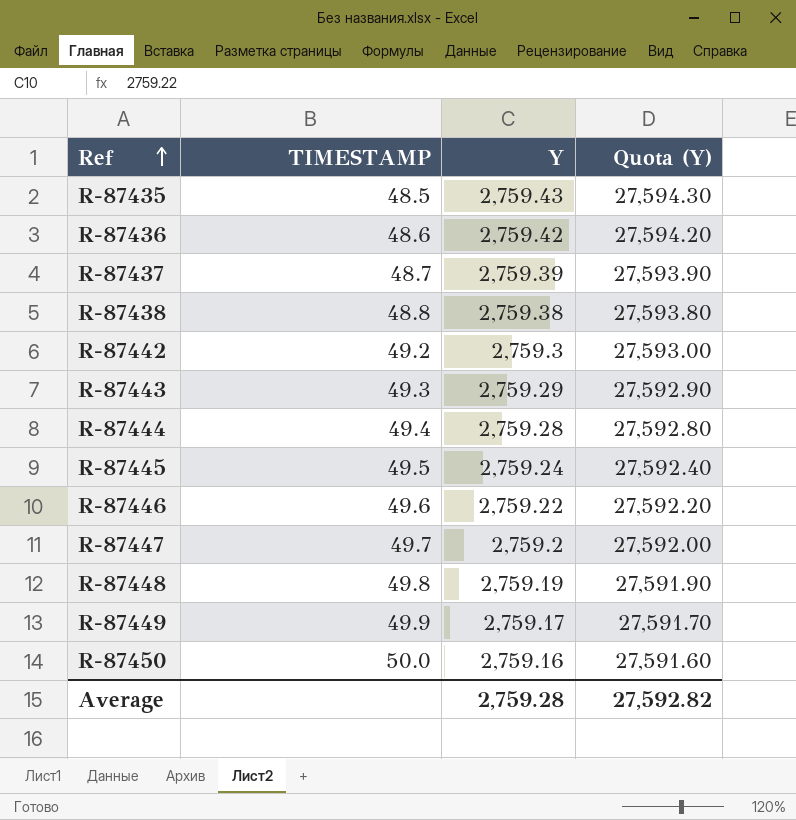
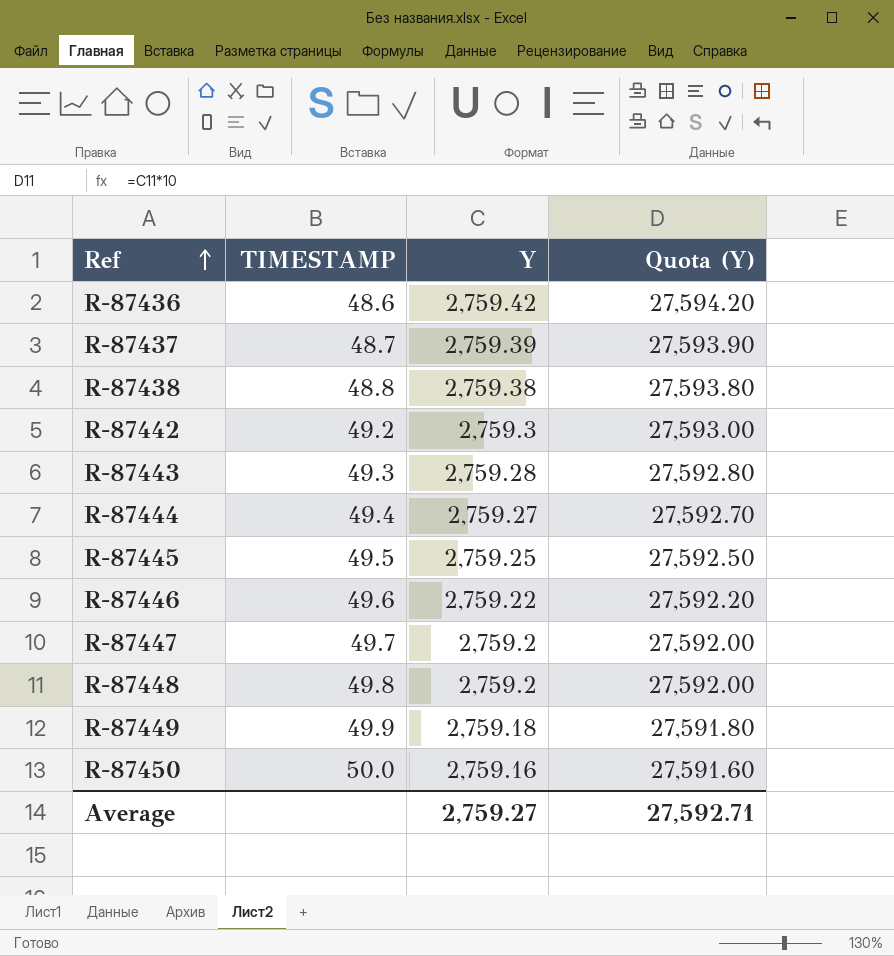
row R-87435: 48.5 | 2,759.43 | 27,594.30 -> none
R-87443 | Y: 2,759.29 -> 2,759.28
R-87443 | Quota (Y): 27,592.90 -> 27,592.80
R-87444 | Y: 2,759.28 -> 2,759.27
R-87444 | Quota (Y): 27,592.80 -> 27,592.70
R-87445 | Y: 2,759.24 -> 2,759.25
R-87445 | Quota (Y): 27,592.40 -> 27,592.50
R-87448 | Y: 2,759.19 -> 2,759.2
R-87448 | Quota (Y): 27,591.90 -> 27,592.00
R-87449 | Y: 2,759.17 -> 2,759.18
R-87449 | Quota (Y): 27,591.70 -> 27,591.80
Average | Y: 2,759.28 -> 2,759.27
Average | Quota (Y): 27,592.82 -> 27,592.71

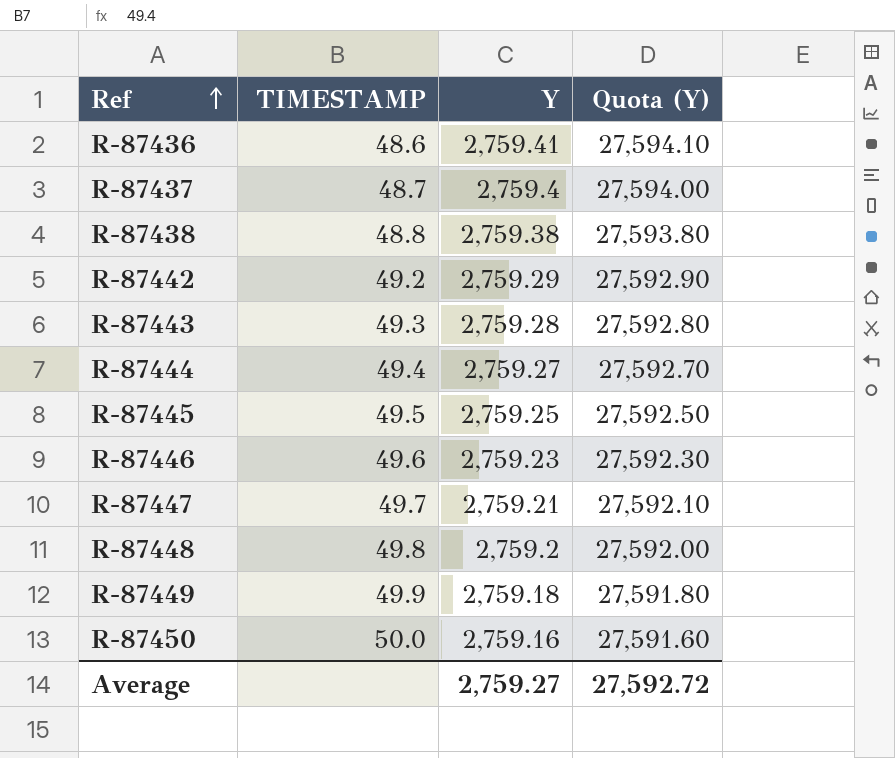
R-87436 | Y: 2,759.42 -> 2,759.41
R-87436 | Quota (Y): 27,594.20 -> 27,594.10
R-87437 | Y: 2,759.39 -> 2,759.4
R-87437 | Quota (Y): 27,593.90 -> 27,594.00
R-87442 | Y: 2,759.3 -> 2,759.29
R-87442 | Quota (Y): 27,593.00 -> 27,592.90
R-87446 | Y: 2,759.22 -> 2,759.23
R-87446 | Quota (Y): 27,592.20 -> 27,592.30
R-87447 | Y: 2,759.2 -> 2,759.21
R-87447 | Quota (Y): 27,592.00 -> 27,592.10
Average | Quota (Y): 27,592.71 -> 27,592.72

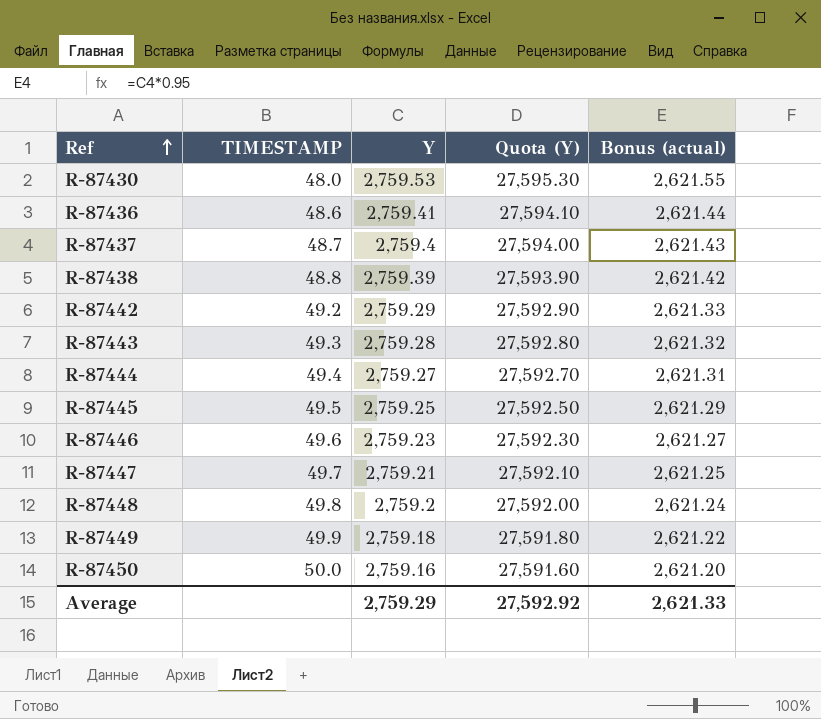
column Bonus (actual) | formula: none -> [Y] * 0.95
row R-87430: none -> 48.0 | 2,759.53 | 27,595.30 | 2,621.55
R-87438 | Y: 2,759.38 -> 2,759.39
R-87438 | Quota (Y): 27,593.80 -> 27,593.90
Average | Y: 2,759.27 -> 2,759.29
Average | Quota (Y): 27,592.72 -> 27,592.92

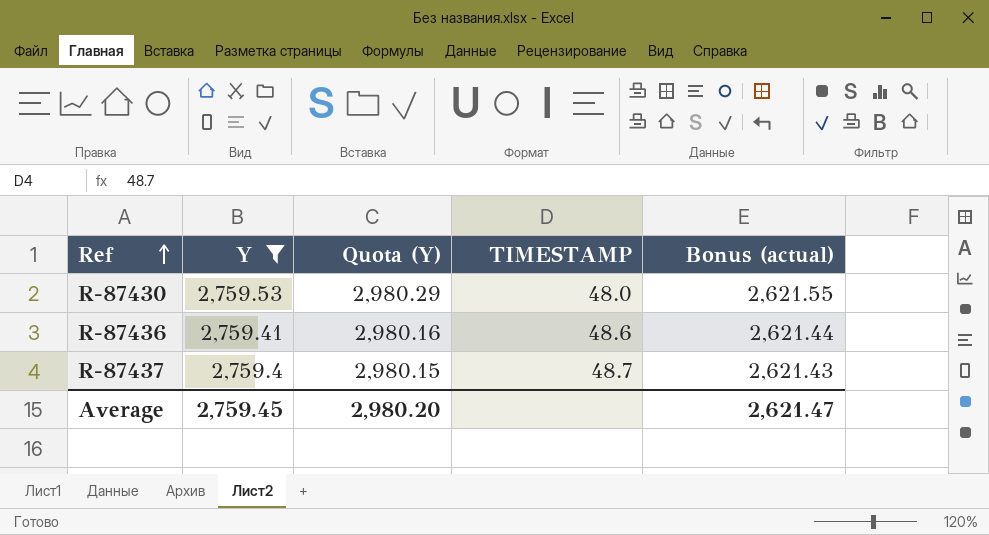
filter: none -> Y >= 2,759.4
column Quota (Y) | formula: [Y] * 10 -> [Y] * 1.08
column TIMESTAMP | position: 2 -> 4
Average | Y: 2,759.29 -> 2,759.45
Average | Quota (Y): 27,592.92 -> 2,980.20
Average | Bonus (actual): 2,621.33 -> 2,621.47

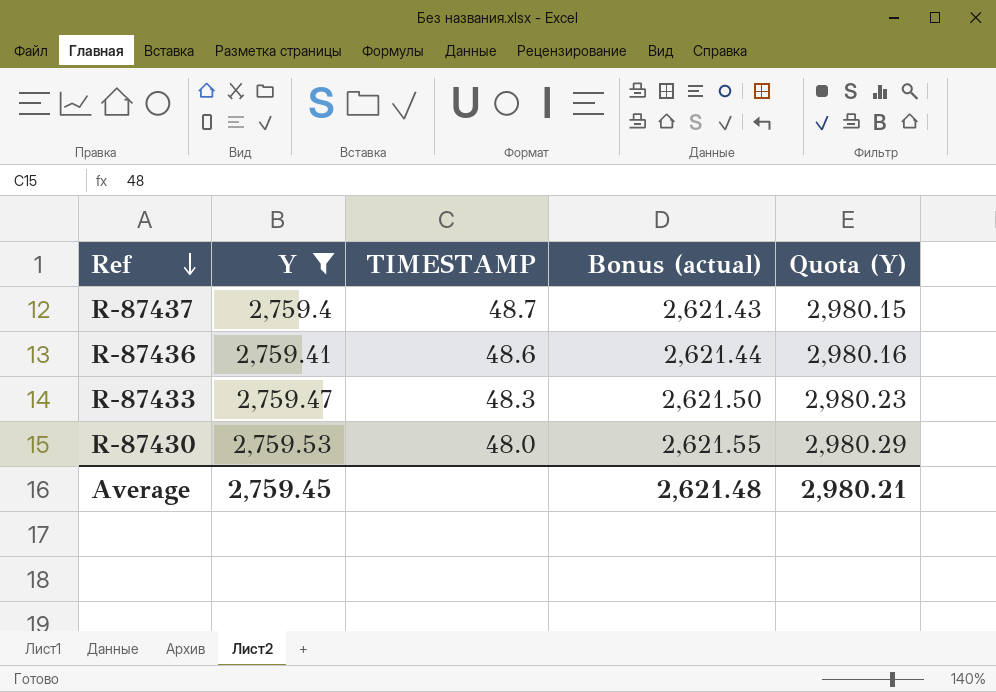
row order: Ref ascending -> Ref descending
column Quota (Y) | position: 3 -> 5
row R-87433: none -> 2,759.47 | 48.3 | 2,621.50 | 2,980.23
Average | Bonus (actual): 2,621.47 -> 2,621.48
Average | Quota (Y): 2,980.20 -> 2,980.21

